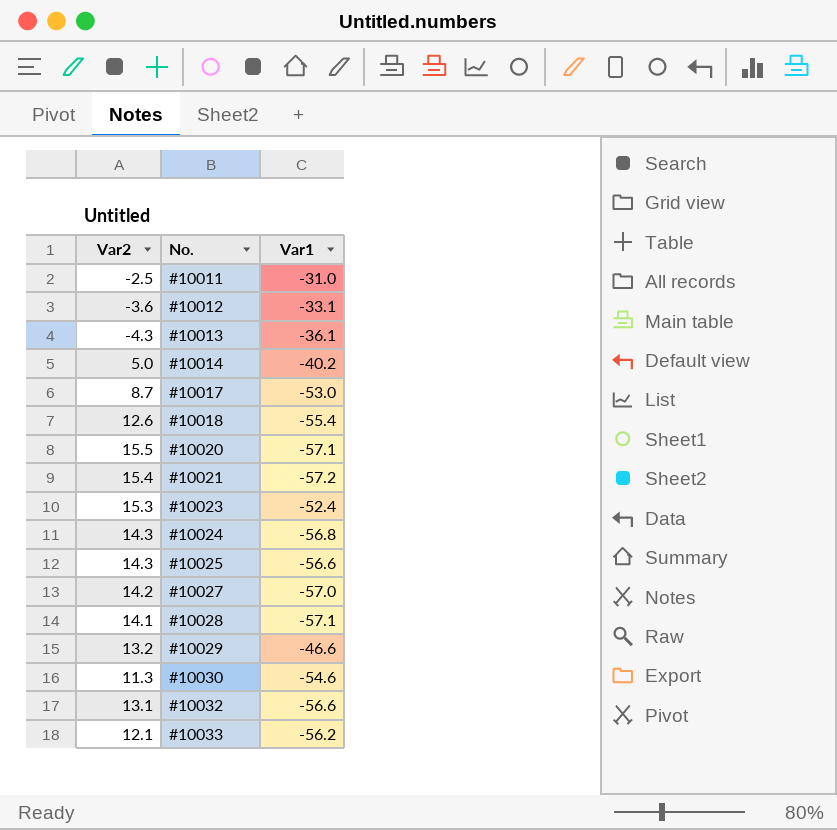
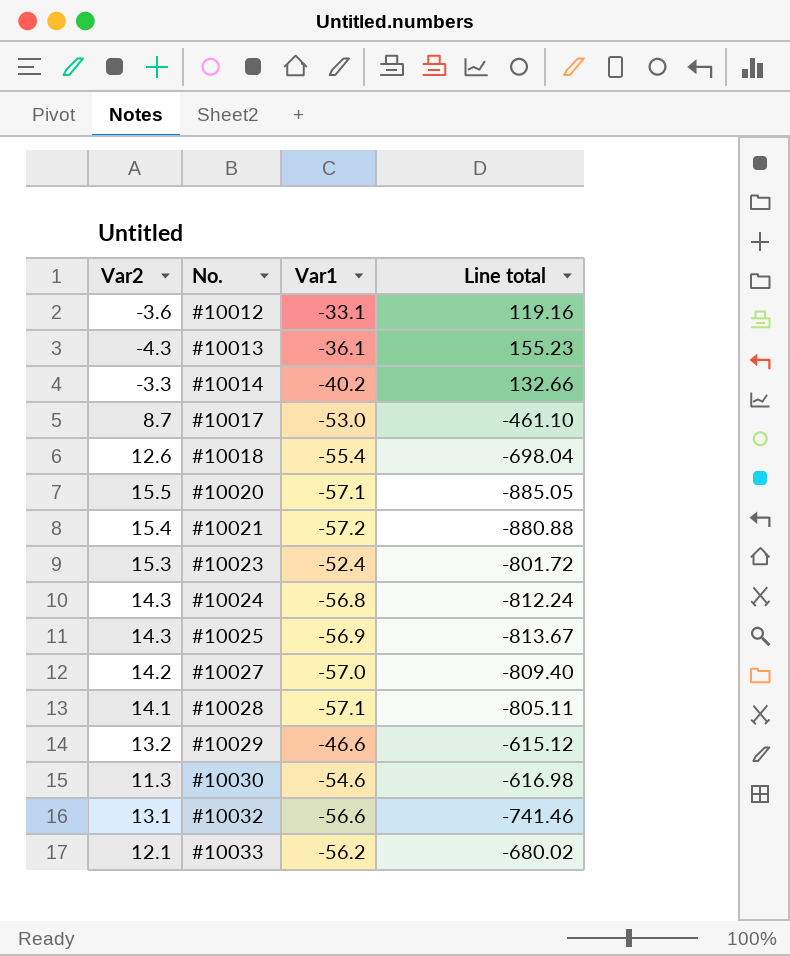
column Line total | formula: none -> [Var2] * [Var1]
row #10011: -2.5 | -31.0 -> none
#10014 | Var2: 5.0 -> -3.3
#10025 | Var1: -56.6 -> -56.9

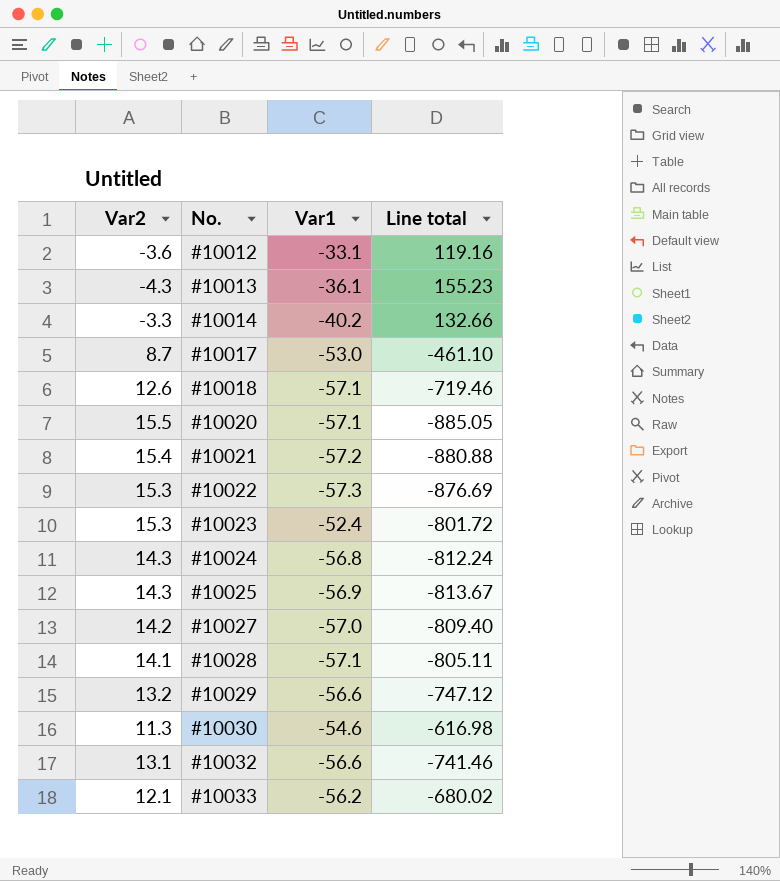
#10018 | Var1: -55.4 -> -57.1
#10018 | Line total: -698.04 -> -719.46
row #10022: none -> 15.3 | -57.3 | -876.69
#10029 | Var1: -46.6 -> -56.6
#10029 | Line total: -615.12 -> -747.12

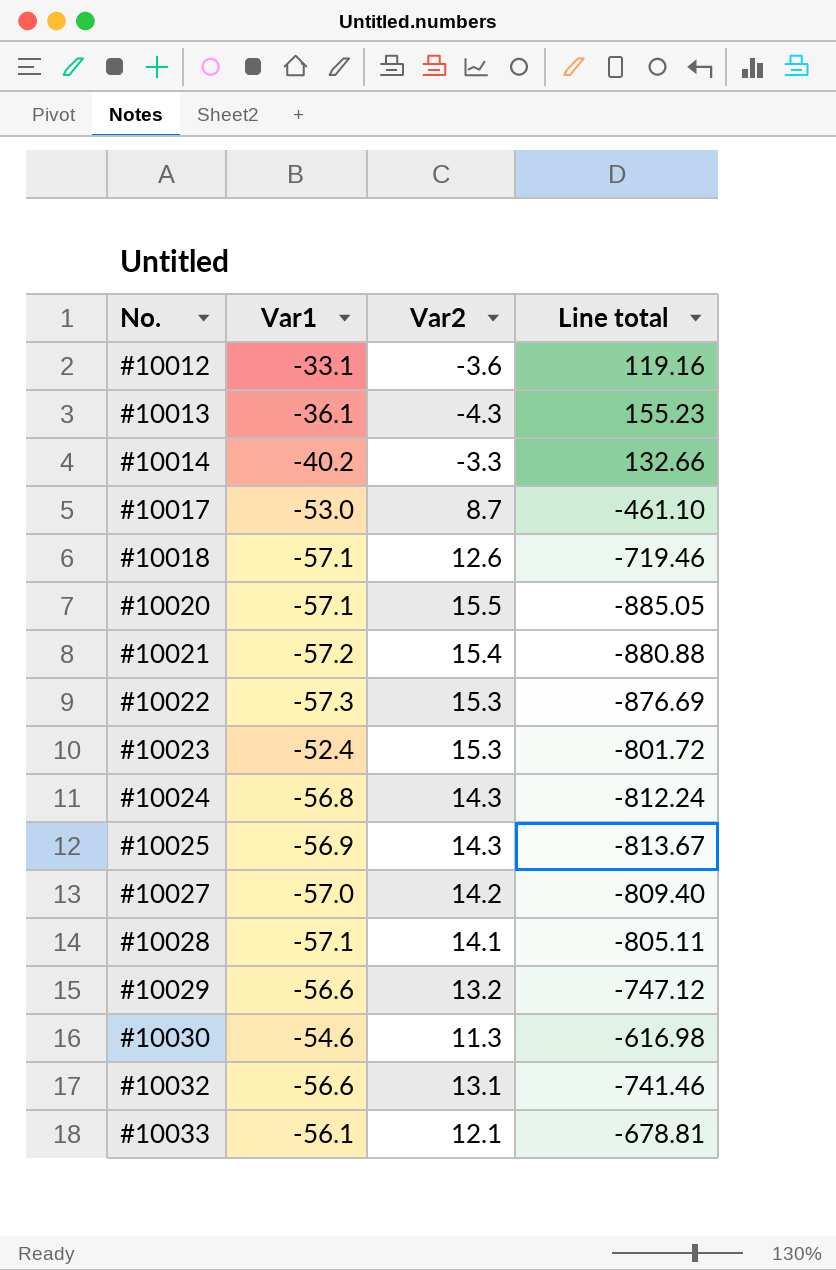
column Var2 | position: 1 -> 3
#10033 | Var1: -56.2 -> -56.1
#10033 | Line total: -680.02 -> -678.81

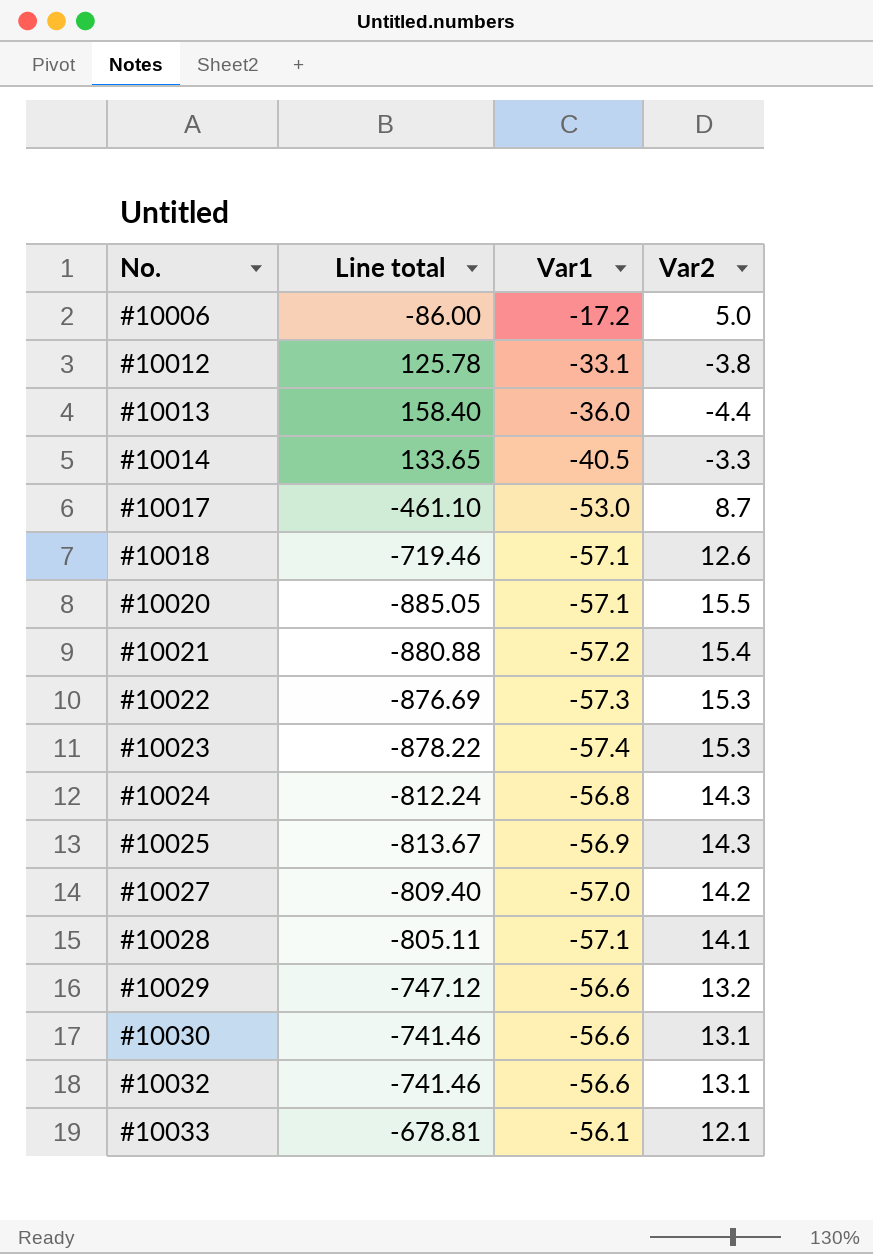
column Line total | position: 4 -> 2
row #10006: none -> -86.00 | -17.2 | 5.0
#10012 | Line total: 119.16 -> 125.78
#10012 | Var2: -3.6 -> -3.8
#10013 | Line total: 155.23 -> 158.40
#10013 | Var1: -36.1 -> -36.0
#10013 | Var2: -4.3 -> -4.4
#10014 | Line total: 132.66 -> 133.65
#10014 | Var1: -40.2 -> -40.5
#10023 | Line total: -801.72 -> -878.22
#10023 | Var1: -52.4 -> -57.4
#10030 | Line total: -616.98 -> -741.46
#10030 | Var1: -54.6 -> -56.6
#10030 | Var2: 11.3 -> 13.1

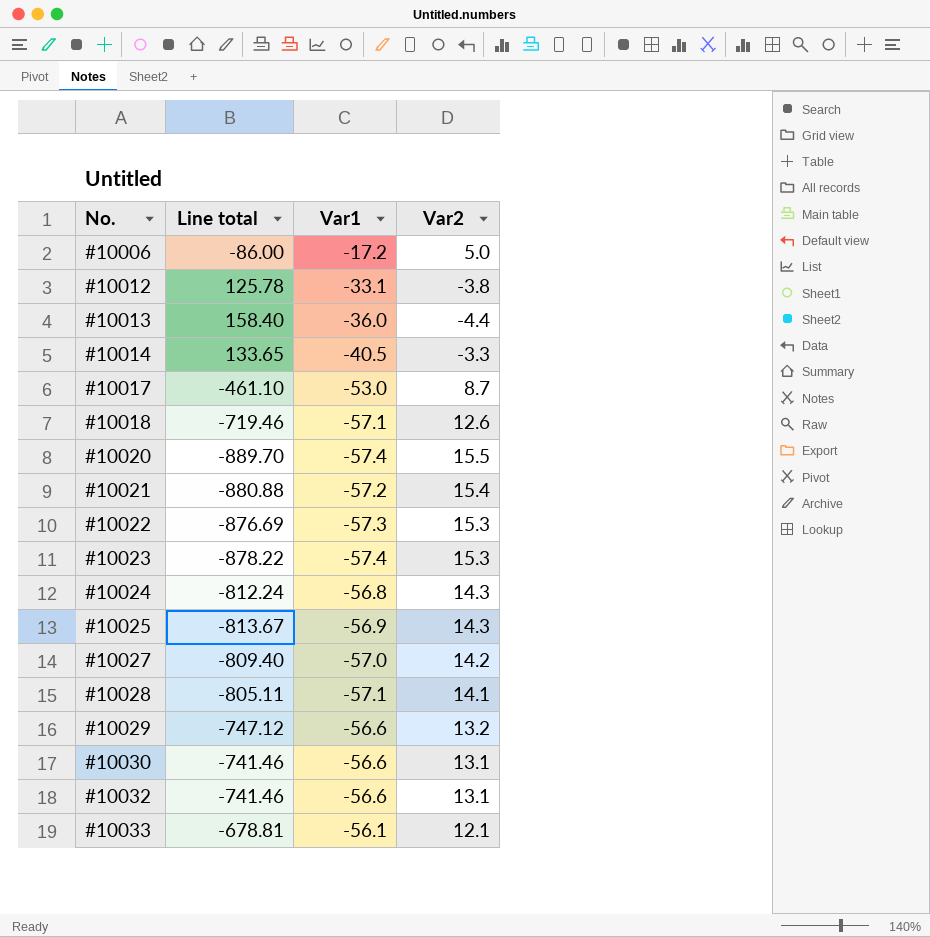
#10020 | Line total: -885.05 -> -889.70
#10020 | Var1: -57.1 -> -57.4

